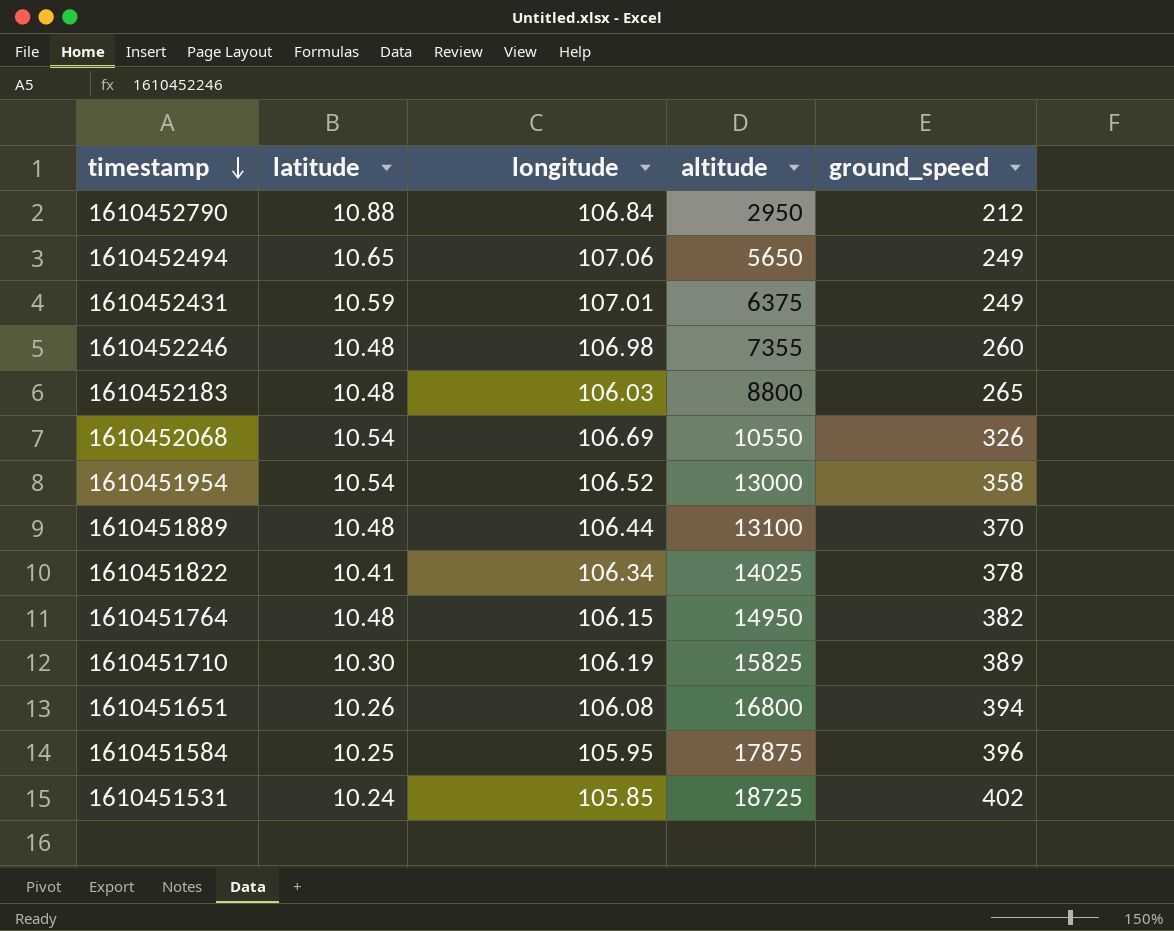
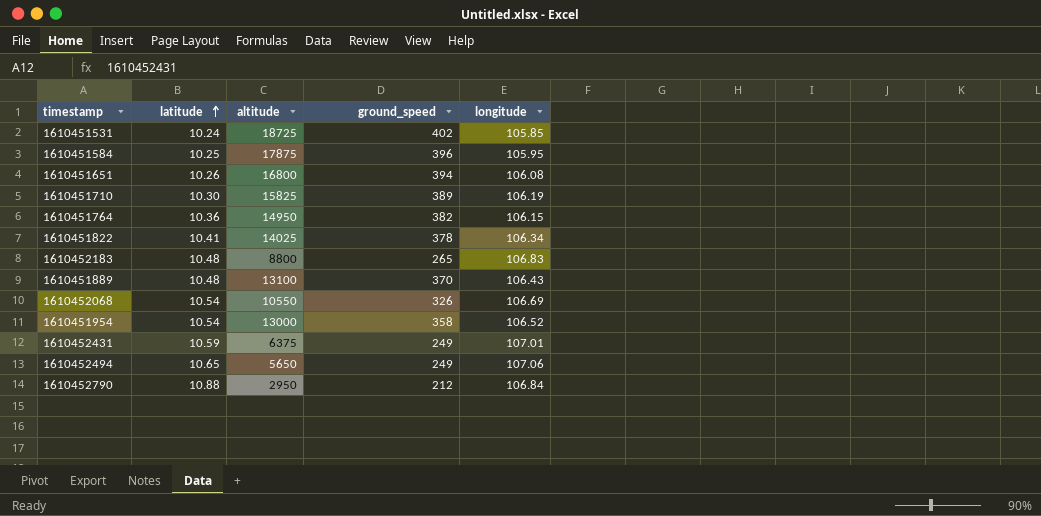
row order: timestamp descending -> latitude ascending
column longitude | position: 3 -> 5
row 1610452246: 10.48 | 106.98 | 7355 | 260 -> none
1610451764 | latitude: 10.48 -> 10.36
1610452183 | longitude: 106.03 -> 106.83
1610451889 | longitude: 106.44 -> 106.43

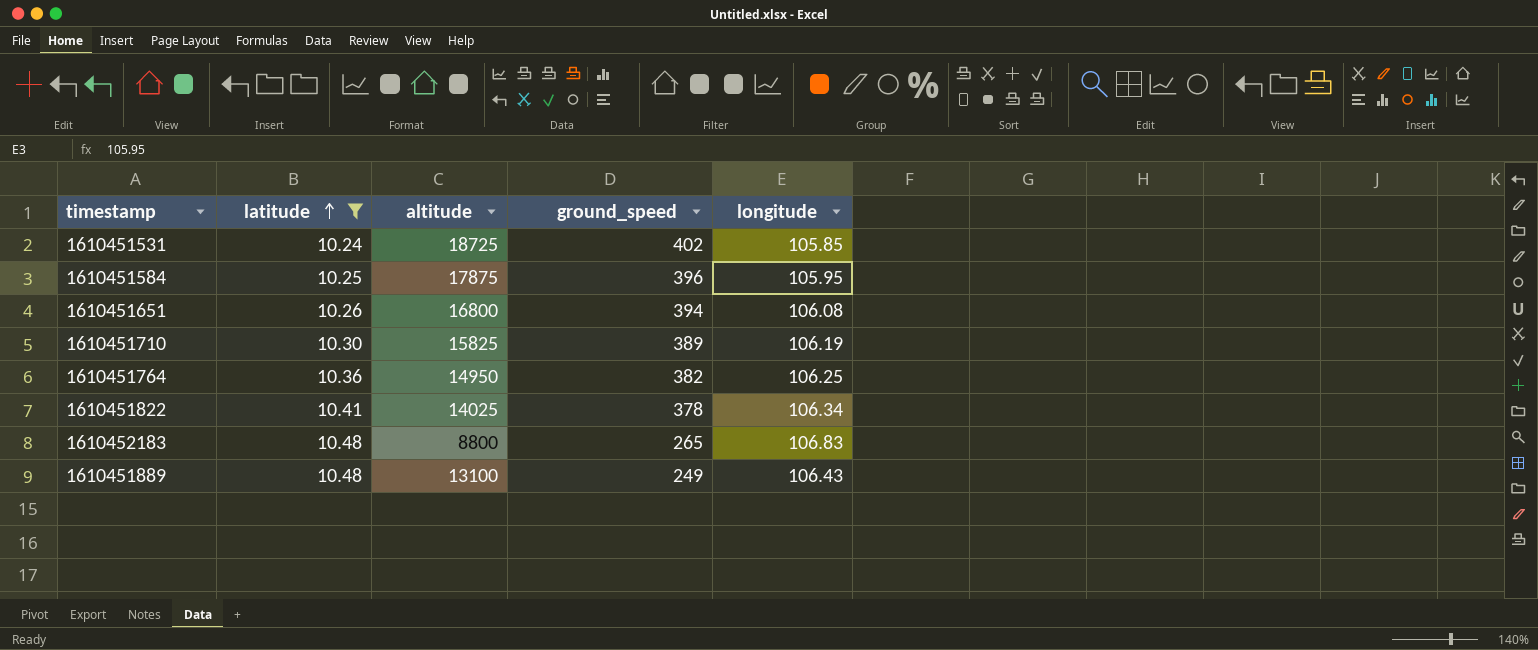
filter: none -> latitude <= 10.48
1610451764 | longitude: 106.15 -> 106.25
1610451889 | ground_speed: 370 -> 249

